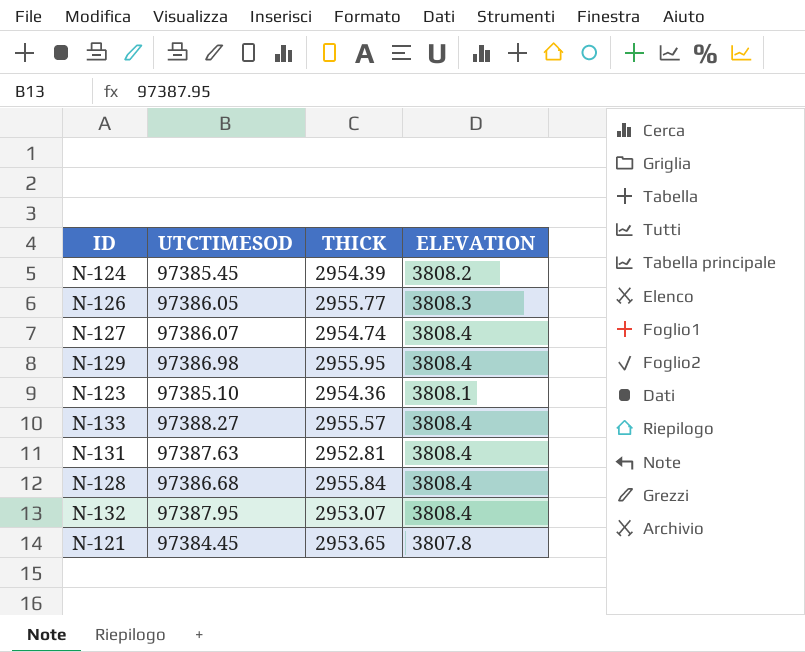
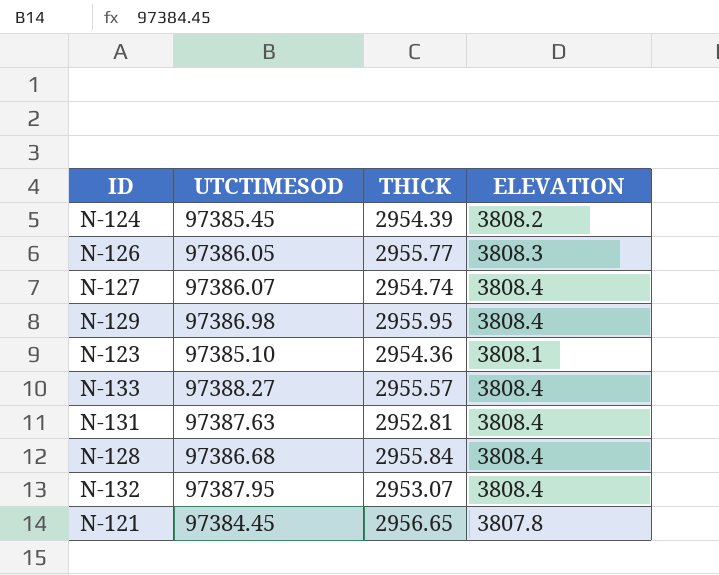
N-121 | THICK: 2953.65 -> 2956.65

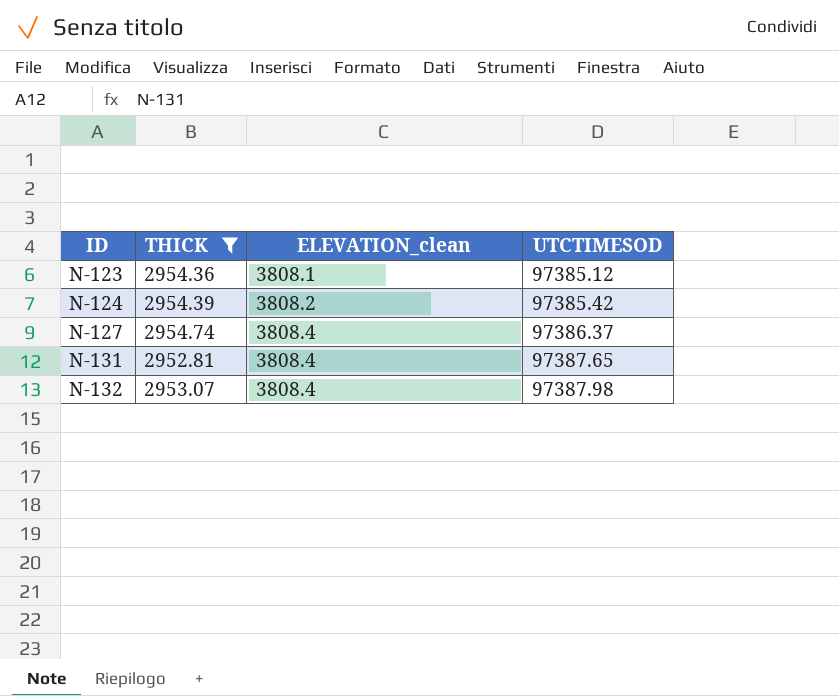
filter: none -> THICK <= 2954.74
row order: none -> ID ascending
column name: ELEVATION -> ELEVATION_clean
column UTCTIMESOD | position: 2 -> 4
N-123 | UTCTIMESOD: 97385.10 -> 97385.12
N-124 | UTCTIMESOD: 97385.45 -> 97385.42
N-127 | UTCTIMESOD: 97386.07 -> 97386.37
N-131 | UTCTIMESOD: 97387.63 -> 97387.65
N-132 | UTCTIMESOD: 97387.95 -> 97387.98

